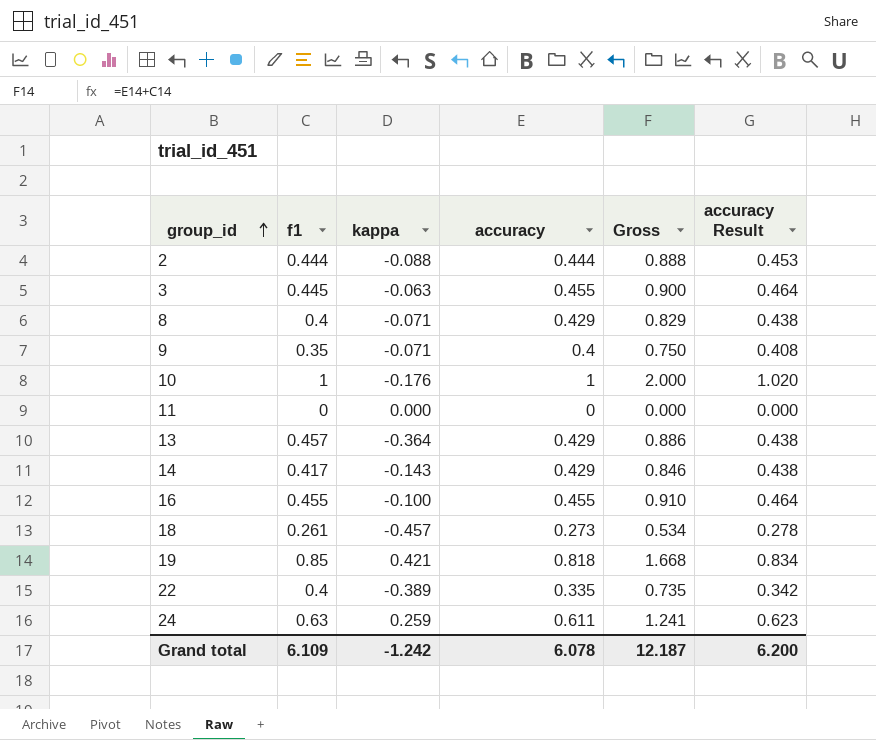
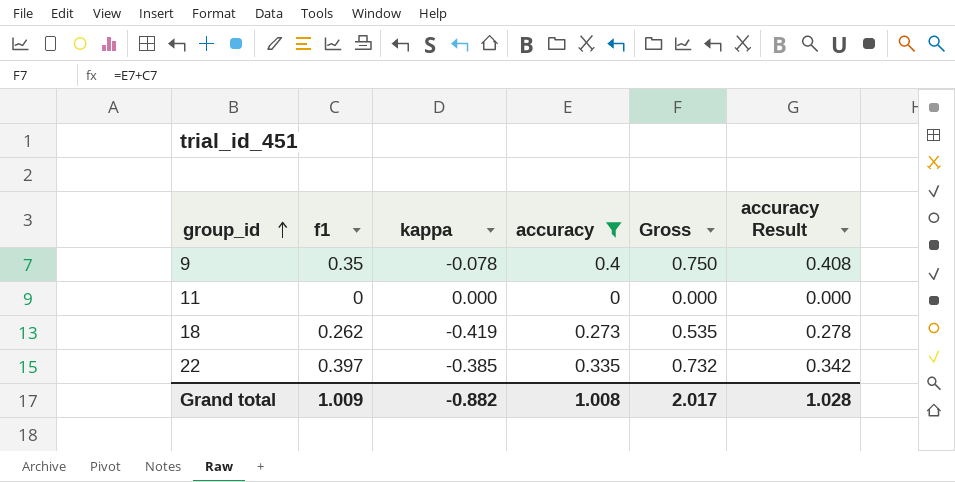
filter: none -> accuracy <= 0.4
9 | kappa: -0.071 -> -0.078
18 | f1: 0.261 -> 0.262
18 | kappa: -0.457 -> -0.419
18 | Gross: 0.534 -> 0.535
22 | f1: 0.4 -> 0.397
22 | kappa: -0.389 -> -0.385
22 | Gross: 0.735 -> 0.732
Grand total | f1: 6.109 -> 1.009
Grand total | kappa: -1.242 -> -0.882
Grand total | accuracy: 6.078 -> 1.008
Grand total | Gross: 12.187 -> 2.017
Grand total | accuracy Result: 6.200 -> 1.028

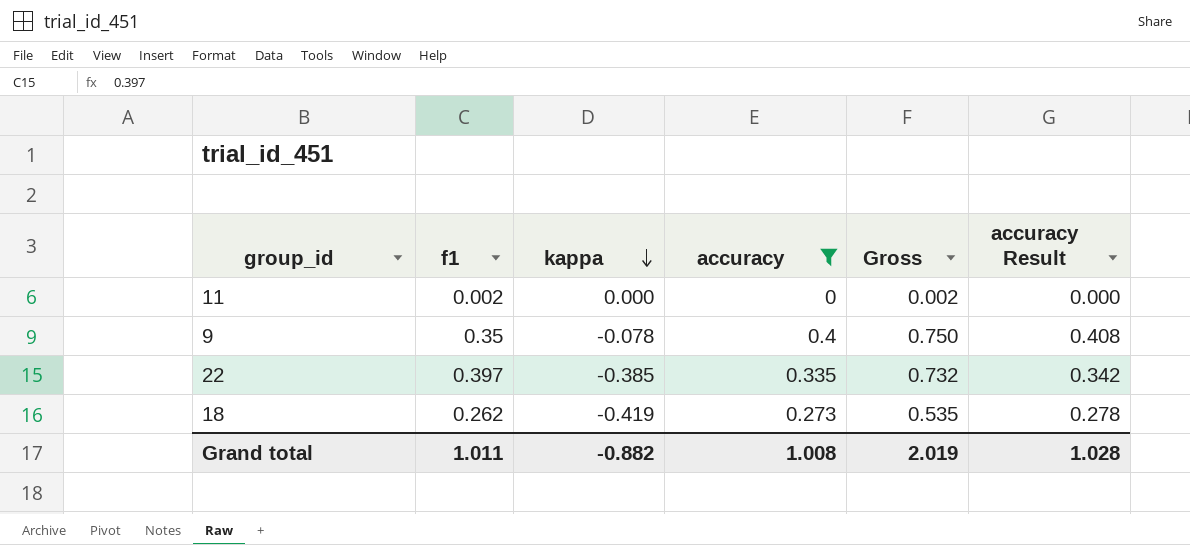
row order: group_id ascending -> kappa descending
11 | f1: 0 -> 0.002
11 | Gross: 0.000 -> 0.002
Grand total | f1: 1.009 -> 1.011
Grand total | Gross: 2.017 -> 2.019

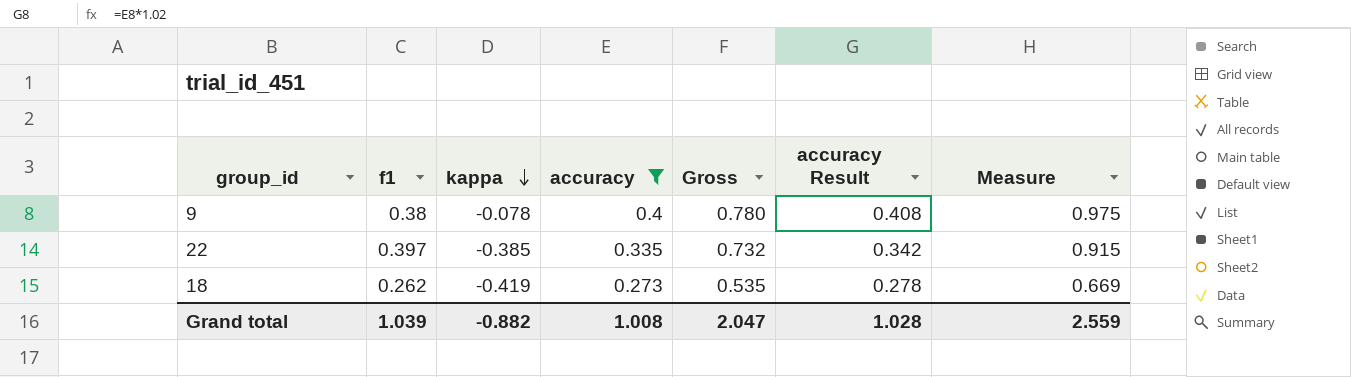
column Measure | formula: none -> [Gross] * 1.25
row 11: 0.002 | 0.000 | 0 | 0.002 | 0.000 -> none
9 | f1: 0.35 -> 0.38
9 | Gross: 0.750 -> 0.780
Grand total | f1: 1.011 -> 1.039
Grand total | Gross: 2.019 -> 2.047

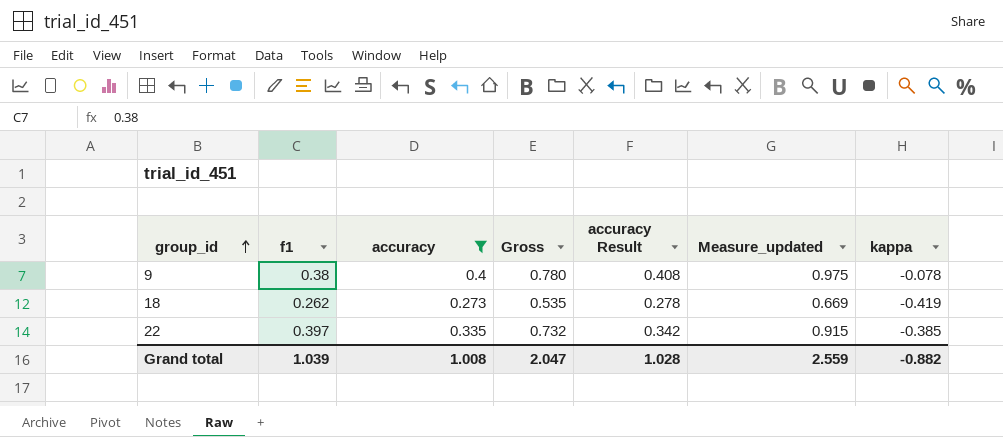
row order: kappa descending -> group_id ascending
column name: Measure -> Measure_updated
column kappa | position: 3 -> 7

